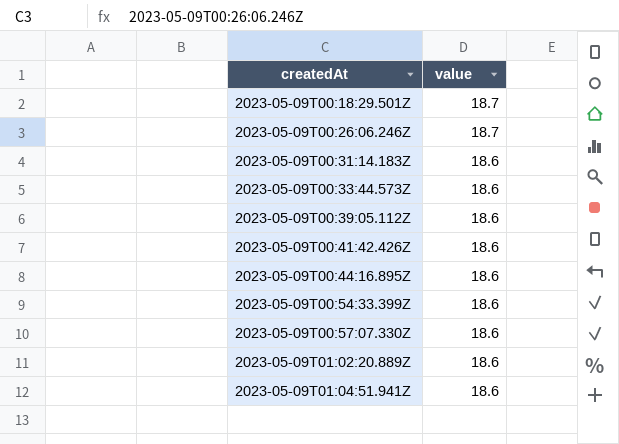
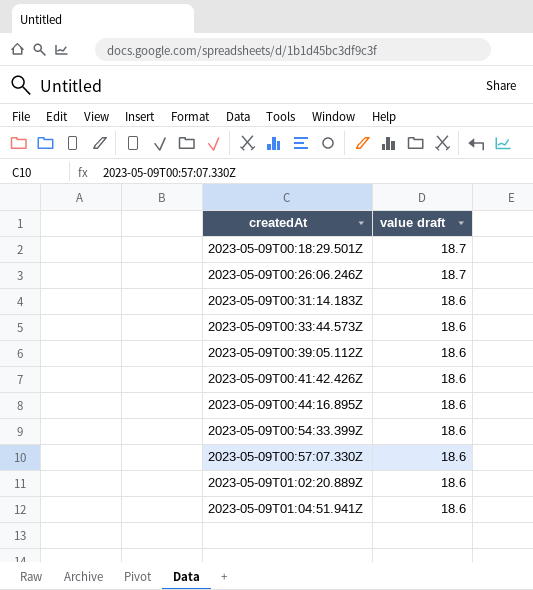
column name: value -> value draft

